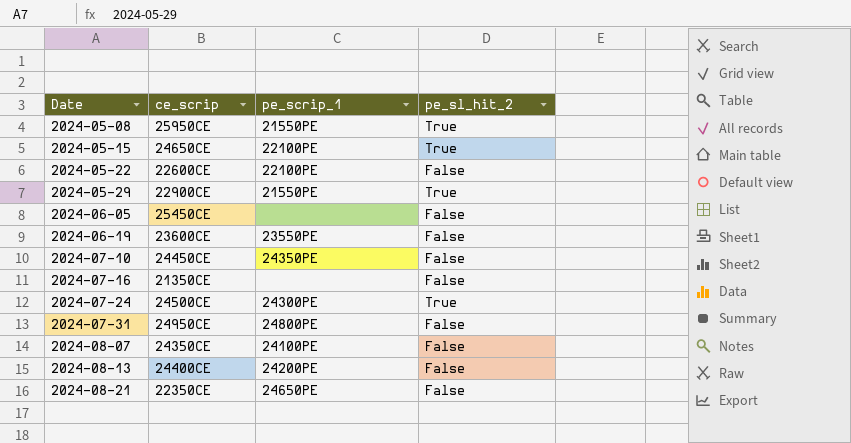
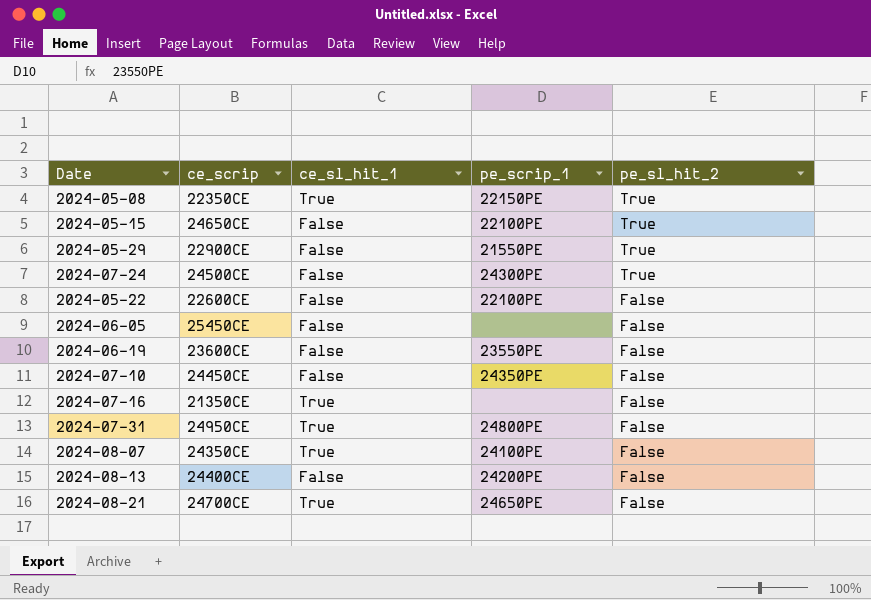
row order: Date ascending -> pe_sl_hit_2 descending
column ce_sl_hit_1 | position: none -> 3
2024-05-08 | ce_scrip: 25950CE -> 22350CE
2024-05-08 | pe_scrip_1: 21550PE -> 22150PE
2024-08-21 | ce_scrip: 22350CE -> 24700CE

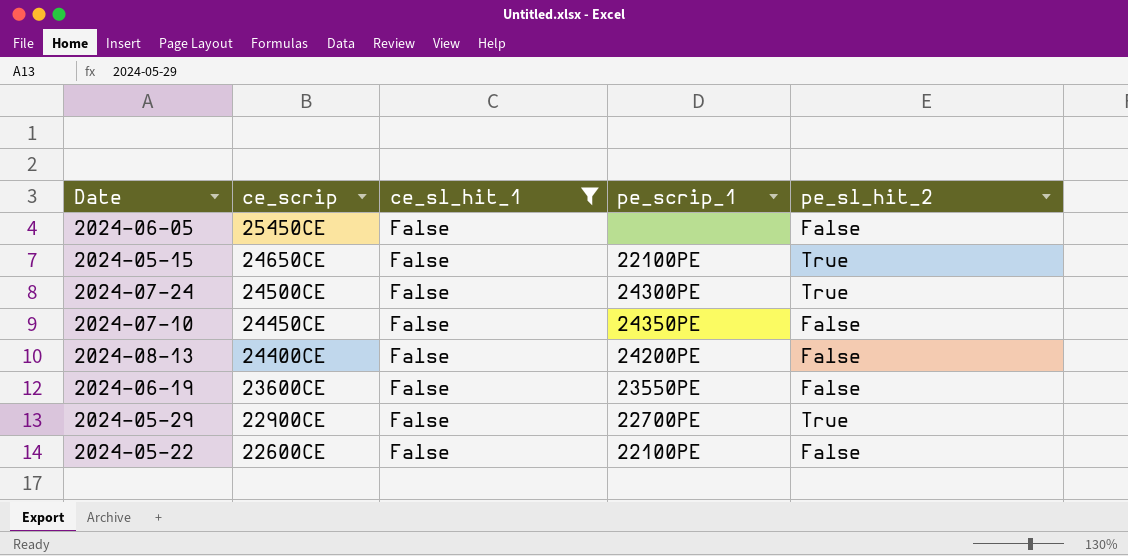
filter: none -> ce_sl_hit_1 = False
row order: pe_sl_hit_2 descending -> ce_scrip descending
2024-05-29 | pe_scrip_1: 21550PE -> 22700PE

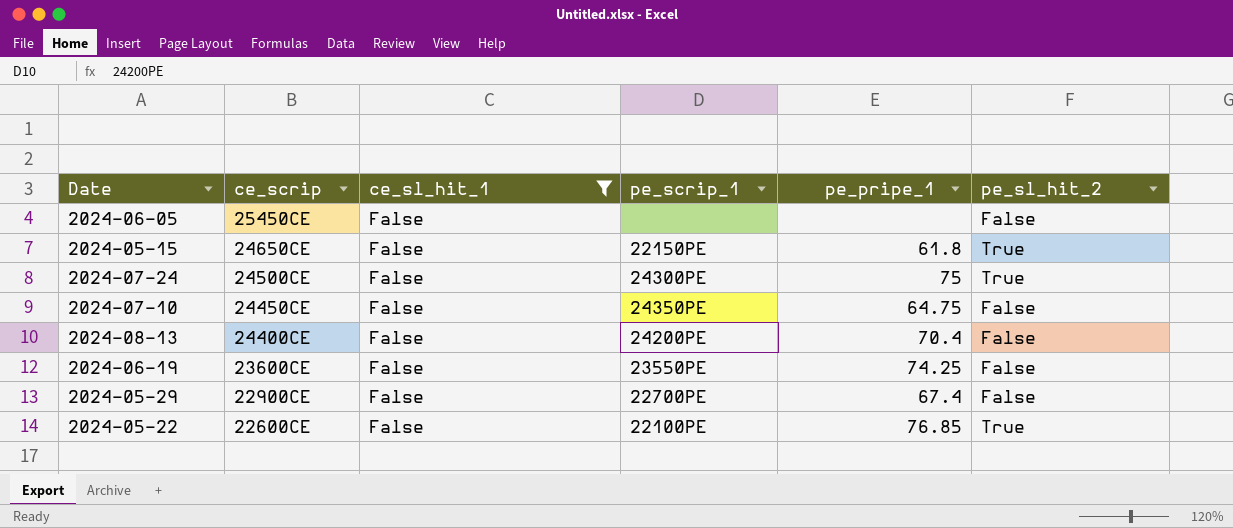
column pe_pripe_1 | position: none -> 5
2024-05-15 | pe_scrip_1: 22100PE -> 22150PE
2024-05-29 | pe_sl_hit_2: True -> False
2024-05-22 | pe_sl_hit_2: False -> True

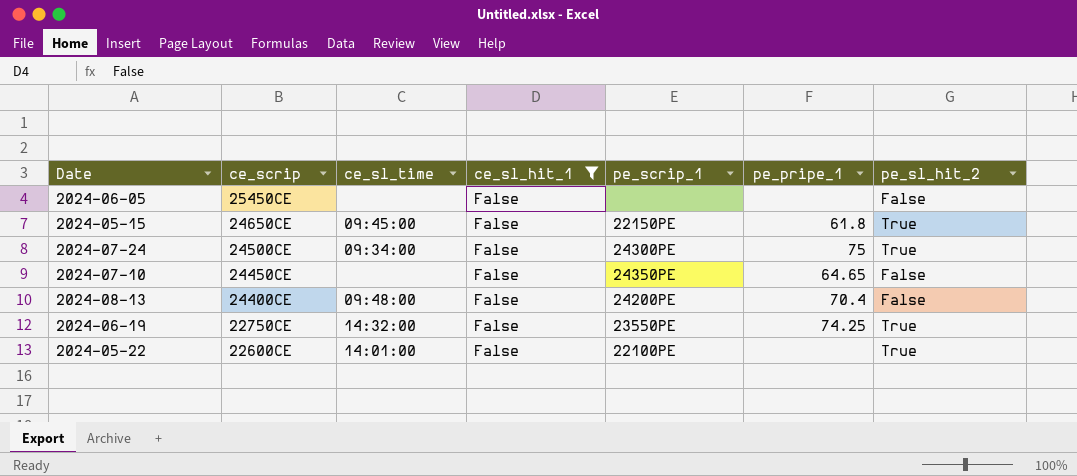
column ce_sl_time | position: none -> 3
row 2024-05-29: 22900CE | False | 22700PE | 67.4 | False -> none
2024-07-10 | pe_pripe_1: 64.75 -> 64.65
2024-06-19 | ce_scrip: 23600CE -> 22750CE
2024-06-19 | pe_sl_hit_2: False -> True
2024-05-22 | pe_pripe_1: 76.85 -> none

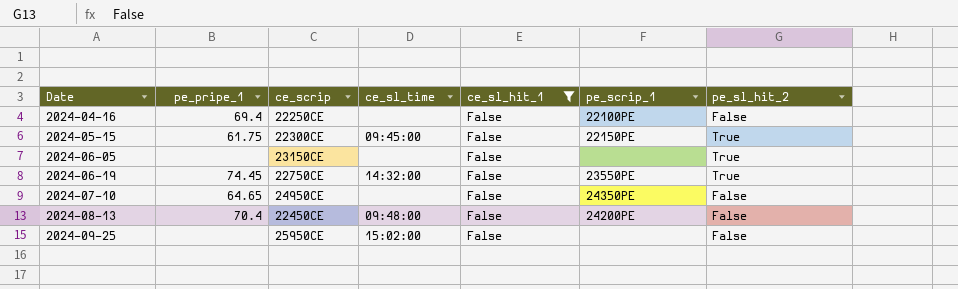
row order: ce_scrip descending -> Date ascending
column pe_pripe_1 | position: 6 -> 2
row 2024-07-24: 24500CE | 09:34:00 | False | 24300PE | 75 | True -> none
row 2024-05-22: 22600CE | 14:01:00 | False | 22100PE | none | True -> none
row 2024-04-16: none -> 69.4 | 22250CE | none | False | 22100PE | False
2024-05-15 | pe_pripe_1: 61.8 -> 61.75
2024-05-15 | ce_scrip: 24650CE -> 22300CE
2024-06-05 | ce_scrip: 25450CE -> 23150CE
2024-06-05 | pe_sl_hit_2: False -> True
2024-06-19 | pe_pripe_1: 74.25 -> 74.45
2024-07-10 | ce_scrip: 24450CE -> 24950CE
2024-08-13 | ce_scrip: 24400CE -> 22450CE
row 2024-09-25: none -> none | 25950CE | 15:02:00 | False | none | False

